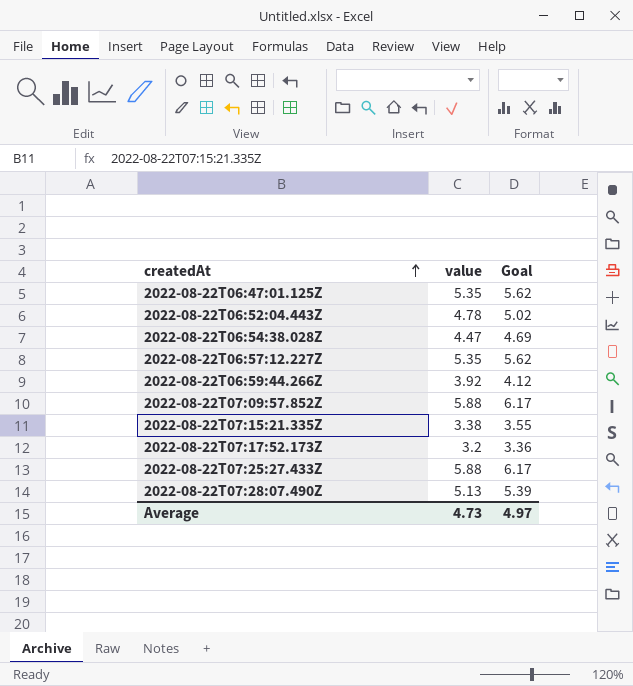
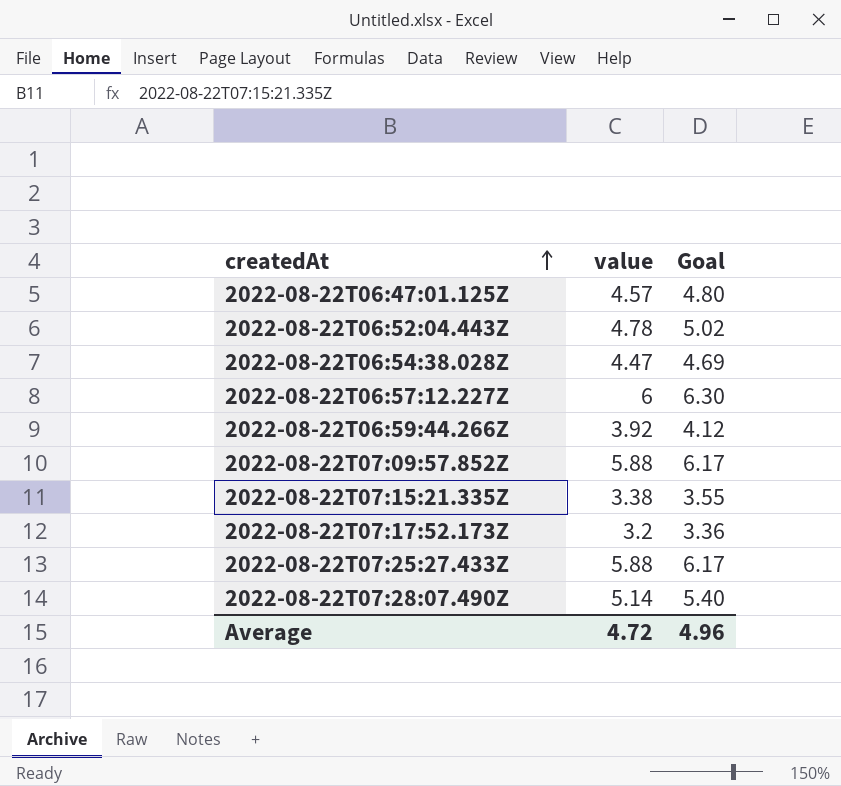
2022-08-22T06:47:01.125Z | value: 5.35 -> 4.57
2022-08-22T06:47:01.125Z | Goal: 5.62 -> 4.80
2022-08-22T06:57:12.227Z | value: 5.35 -> 6
2022-08-22T06:57:12.227Z | Goal: 5.62 -> 6.30
2022-08-22T07:28:07.490Z | value: 5.13 -> 5.14
2022-08-22T07:28:07.490Z | Goal: 5.39 -> 5.40
Average | value: 4.73 -> 4.72
Average | Goal: 4.97 -> 4.96

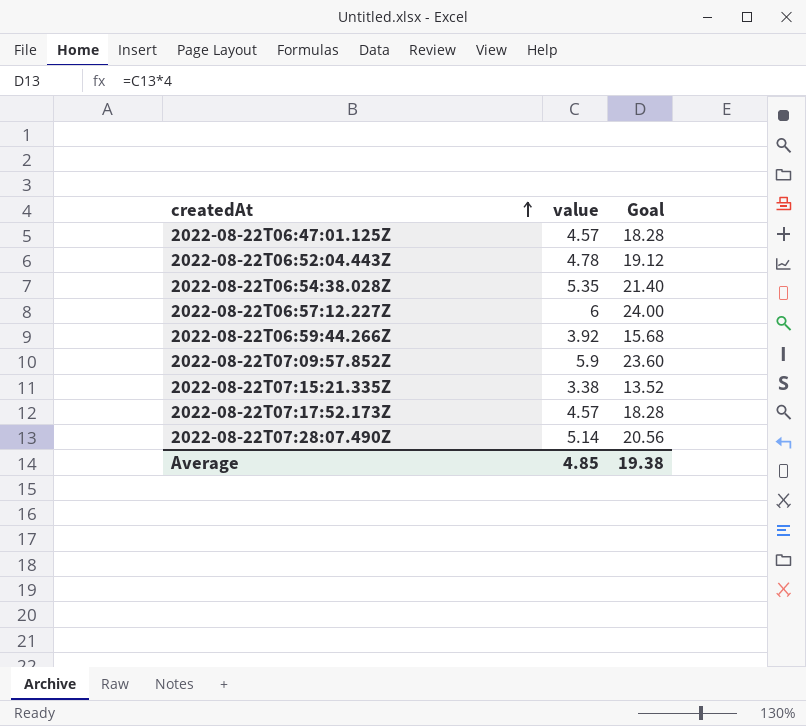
column Goal | formula: [value] * 1.05 -> [value] * 4
row 2022-08-22T07:25:27.433Z: 5.88 | 6.17 -> none
2022-08-22T06:54:38.028Z | value: 4.47 -> 5.35
2022-08-22T07:09:57.852Z | value: 5.88 -> 5.9
2022-08-22T07:17:52.173Z | value: 3.2 -> 4.57
Average | value: 4.72 -> 4.85
Average | Goal: 4.96 -> 19.38

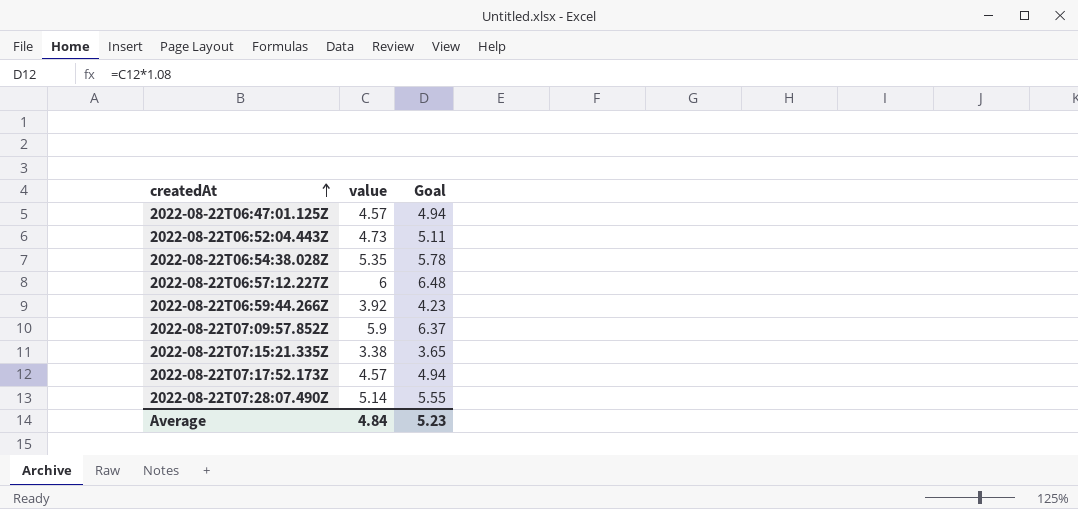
column Goal | formula: [value] * 4 -> [value] * 1.08
2022-08-22T06:52:04.443Z | value: 4.78 -> 4.73
Average | value: 4.85 -> 4.84
Average | Goal: 19.38 -> 5.23

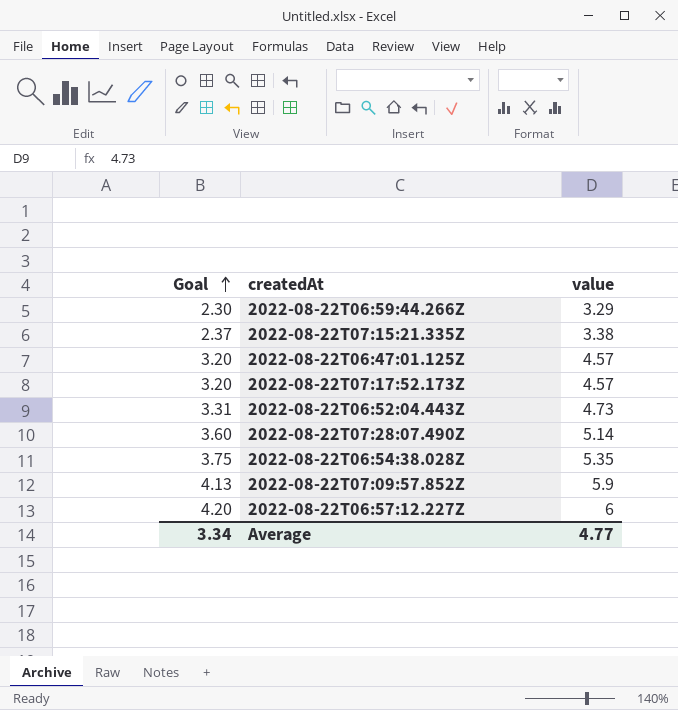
row order: createdAt ascending -> Goal ascending
column Goal | formula: [value] * 1.08 -> [value] * 0.7
column Goal | position: 3 -> 1
2022-08-22T06:59:44.266Z | value: 3.92 -> 3.29
Average | Goal: 5.23 -> 3.34
Average | value: 4.84 -> 4.77

